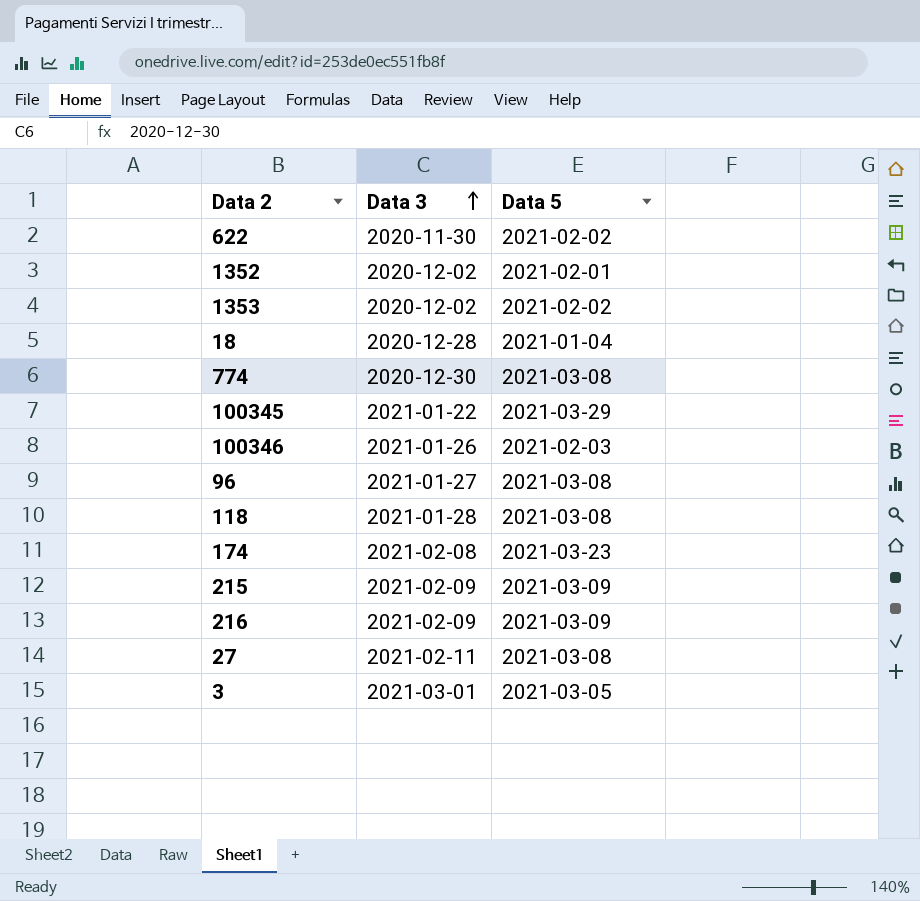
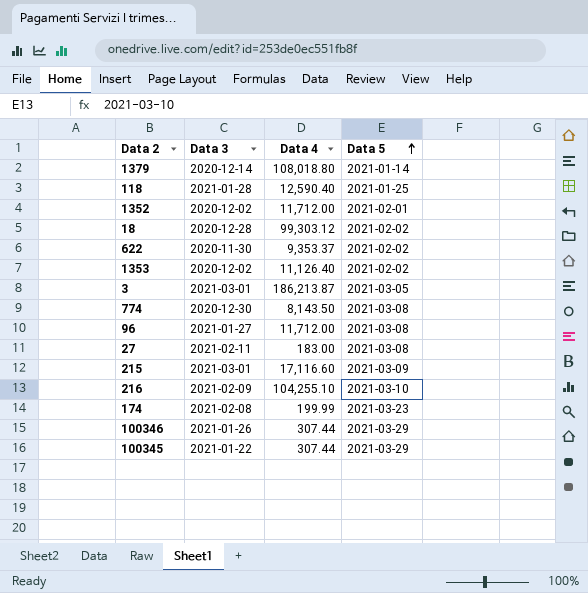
row order: Data 3 ascending -> Data 5 ascending
column Data 4 | position: none -> 3
row 1379: none -> 2020-12-14 | 108,018.80 | 2021-01-14
118 | Data 5: 2021-03-08 -> 2021-01-25
18 | Data 5: 2021-01-04 -> 2021-02-02
215 | Data 3: 2021-02-09 -> 2021-03-01
216 | Data 5: 2021-03-09 -> 2021-03-10
100346 | Data 5: 2021-02-03 -> 2021-03-29

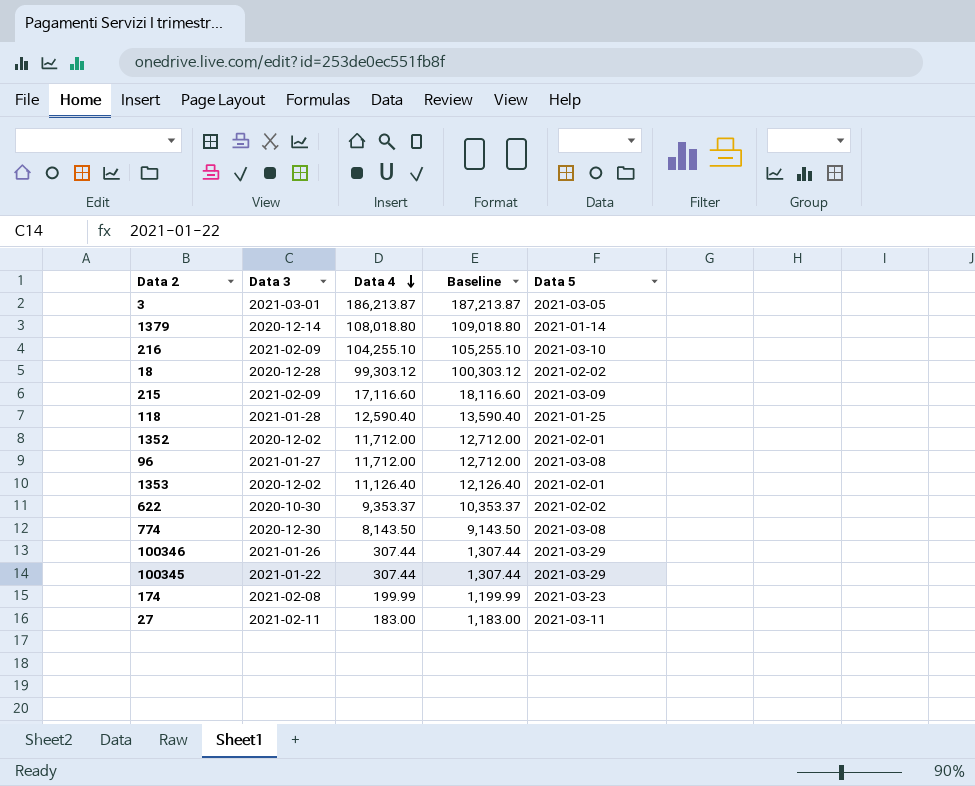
row order: Data 5 ascending -> Data 4 descending
column Baseline | formula: none -> [Data 4] + 1000
215 | Data 3: 2021-03-01 -> 2021-02-09
1353 | Data 5: 2021-02-02 -> 2021-02-01
622 | Data 3: 2020-11-30 -> 2020-10-30
27 | Data 5: 2021-03-08 -> 2021-03-11

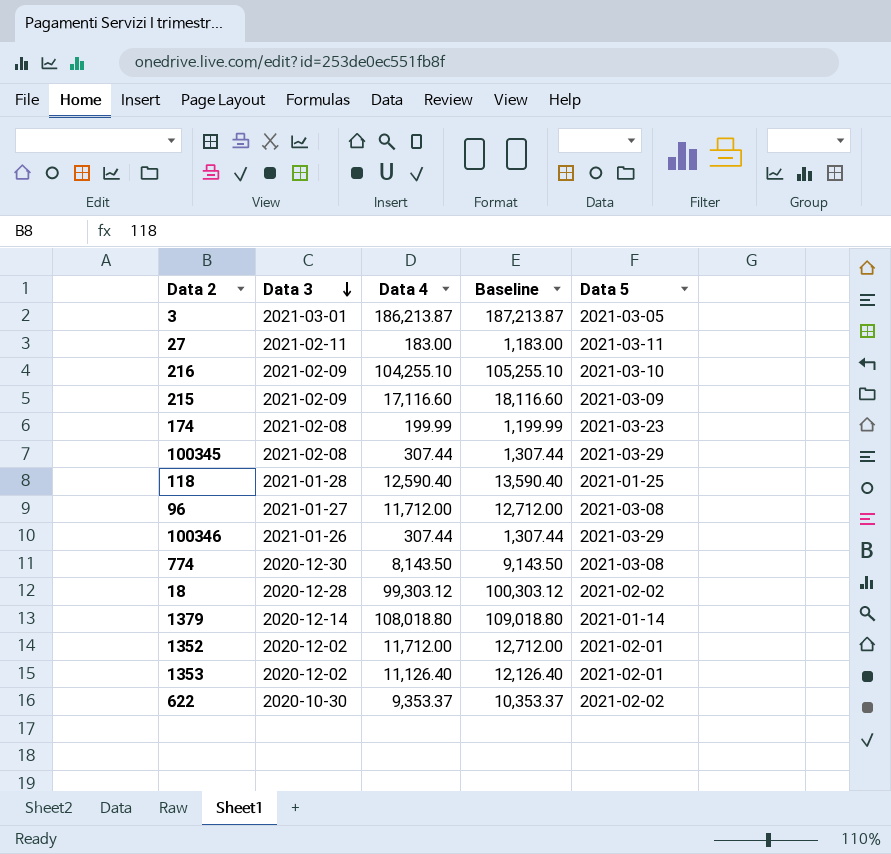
row order: Data 4 descending -> Data 3 descending
100345 | Data 3: 2021-01-22 -> 2021-02-08

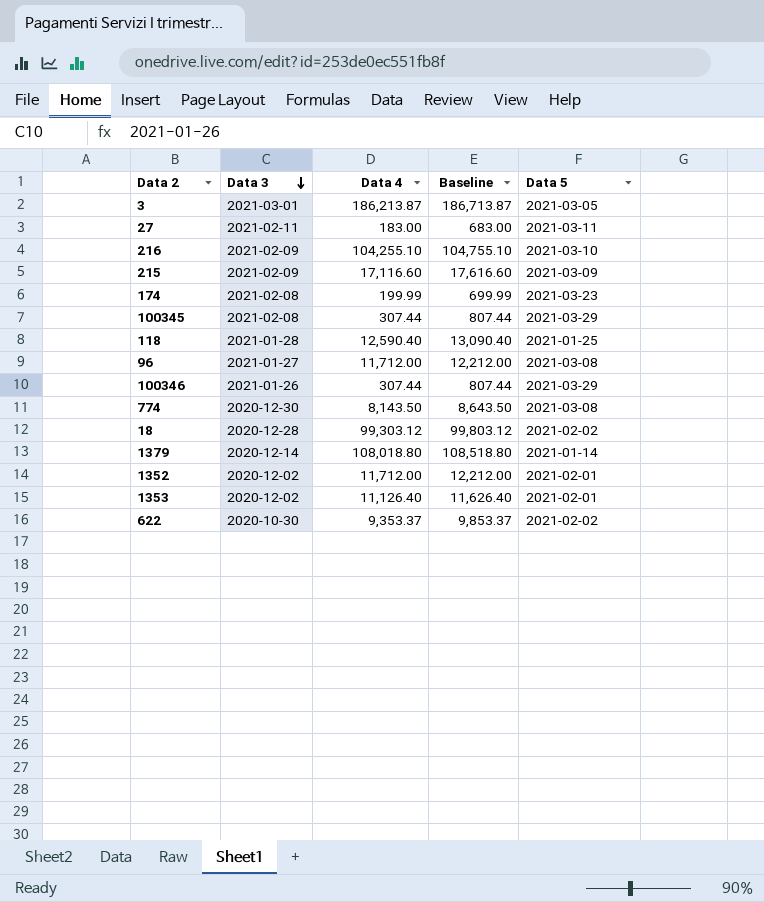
column Baseline | formula: [Data 4] + 1000 -> [Data 4] + 500

